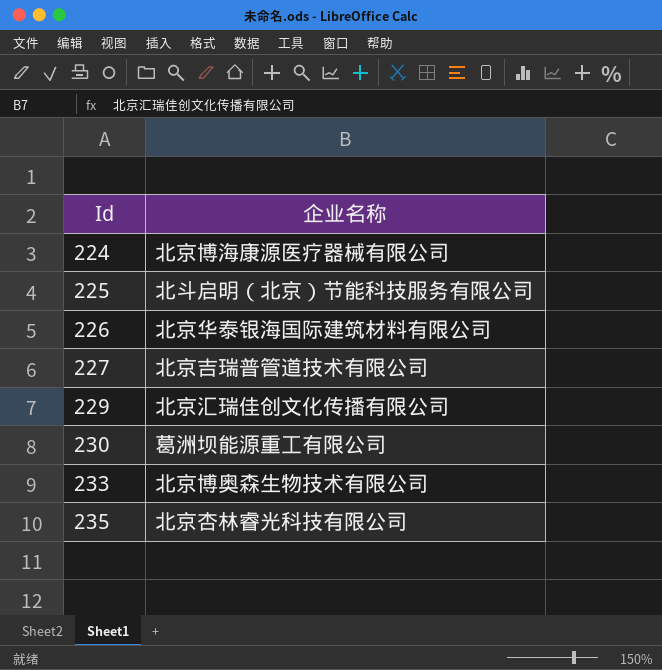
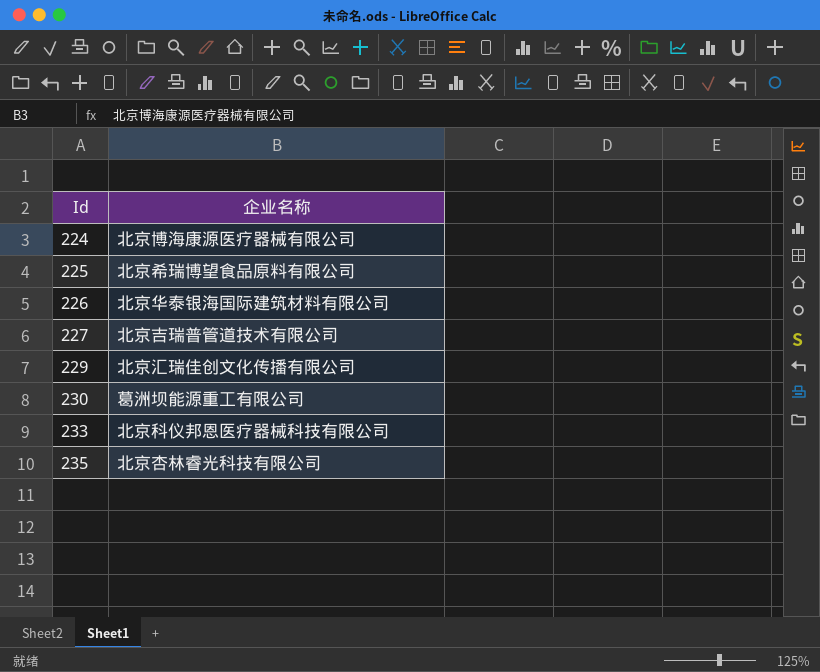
225 | 企业名称: 北斗启明（北京）节能科技服务有限公司 -> 北京希瑞博望食品原料有限公司
233 | 企业名称: 北京博奥森生物技术有限公司 -> 北京科仪邦恩医疗器械科技有限公司

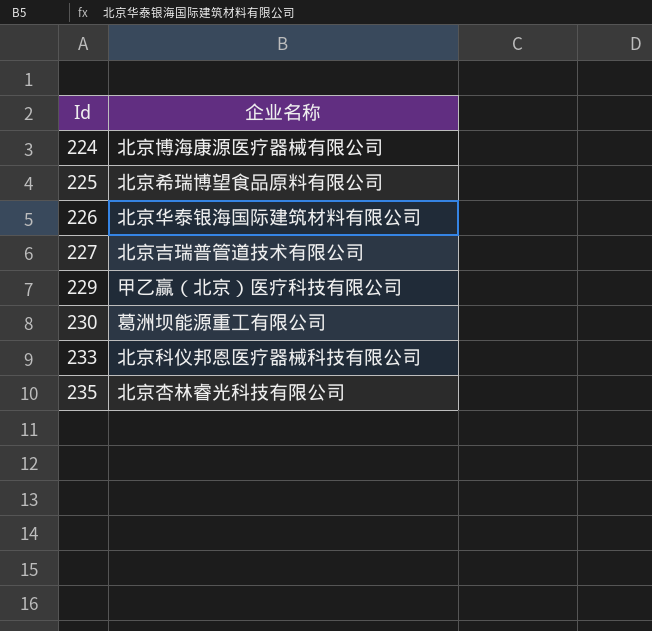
229 | 企业名称: 北京汇瑞佳创文化传播有限公司 -> 甲乙赢（北京）医疗科技有限公司

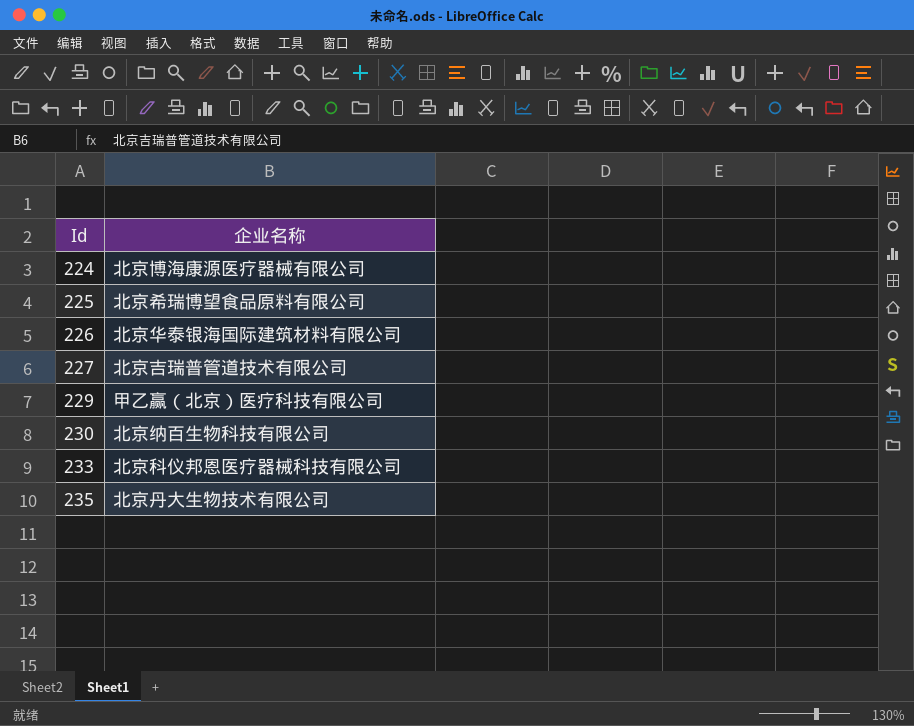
230 | 企业名称: 葛洲坝能源重工有限公司 -> 北京纳百生物科技有限公司
235 | 企业名称: 北京杏林睿光科技有限公司 -> 北京丹大生物技术有限公司

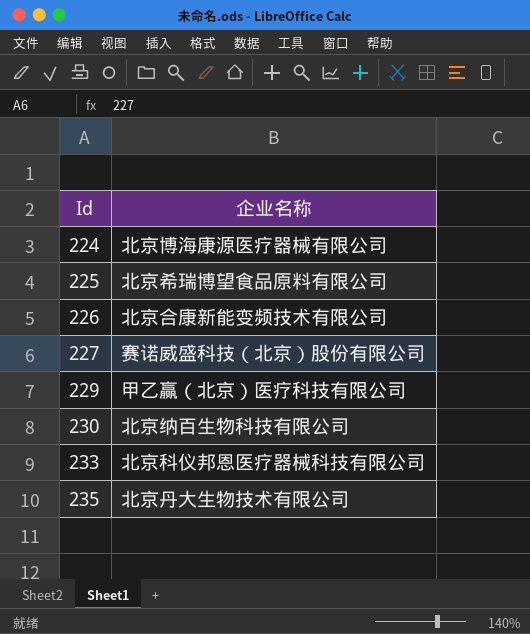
226 | 企业名称: 北京华泰银海国际建筑材料有限公司 -> 北京合康新能变频技术有限公司
227 | 企业名称: 北京吉瑞普管道技术有限公司 -> 赛诺威盛科技（北京）股份有限公司

